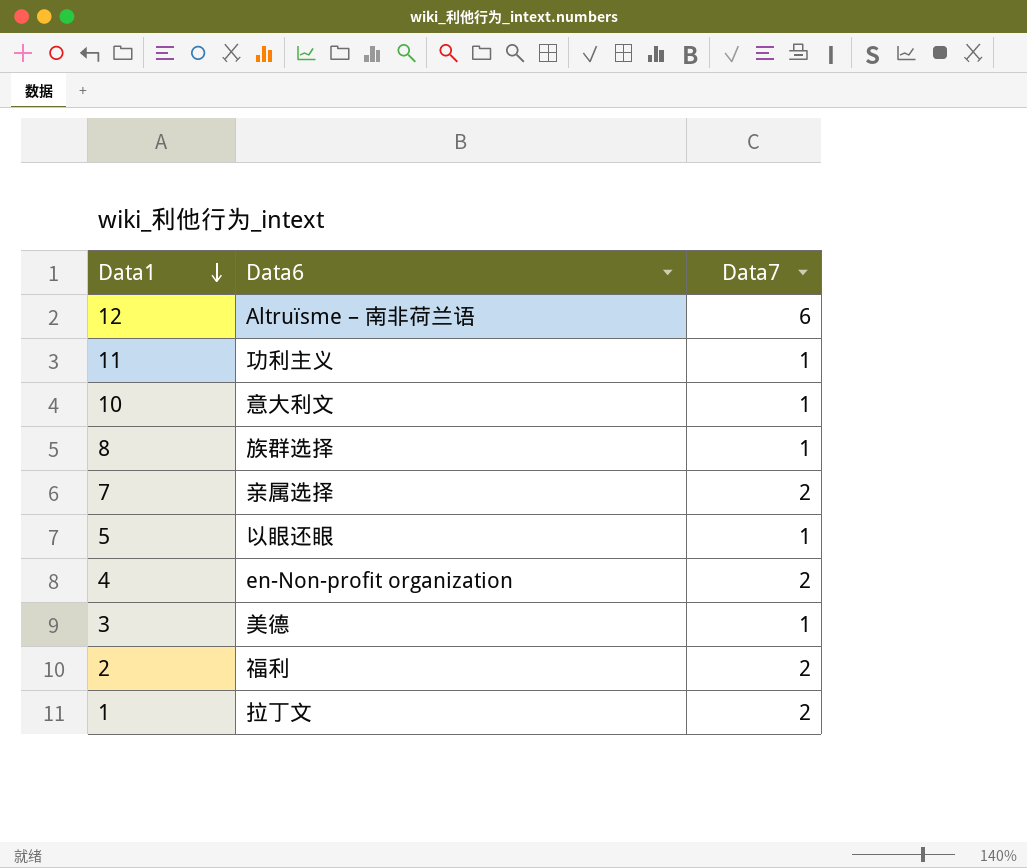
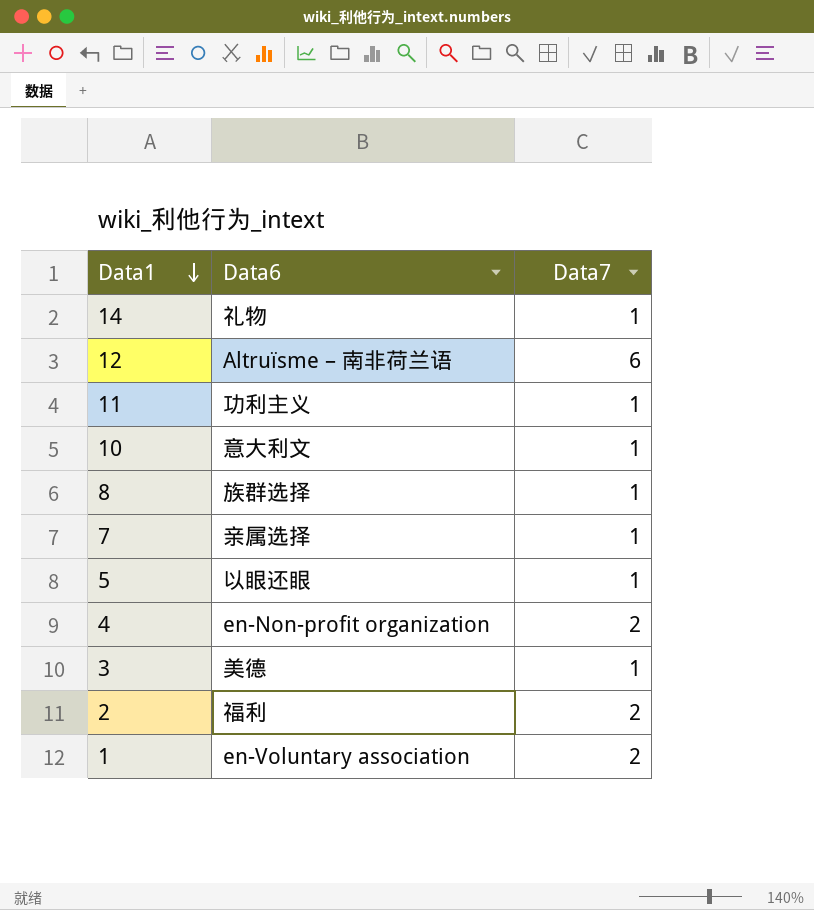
row 14: none -> 礼物 | 1
7 | Data7: 2 -> 1
1 | Data6: 拉丁文 -> en-Voluntary association

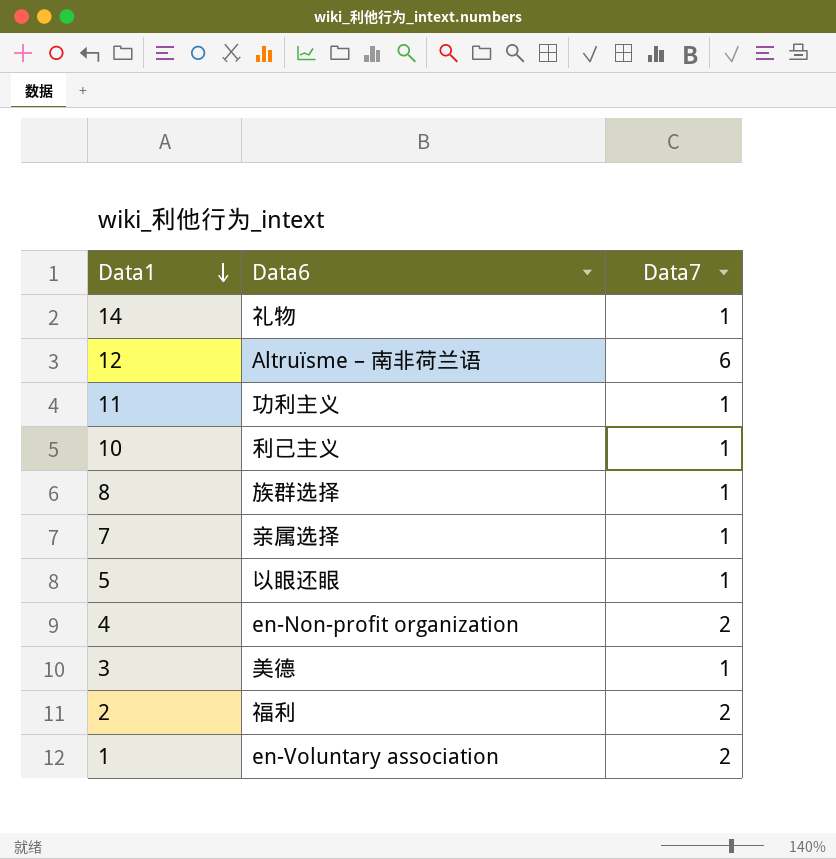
10 | Data6: 意大利文 -> 利己主义

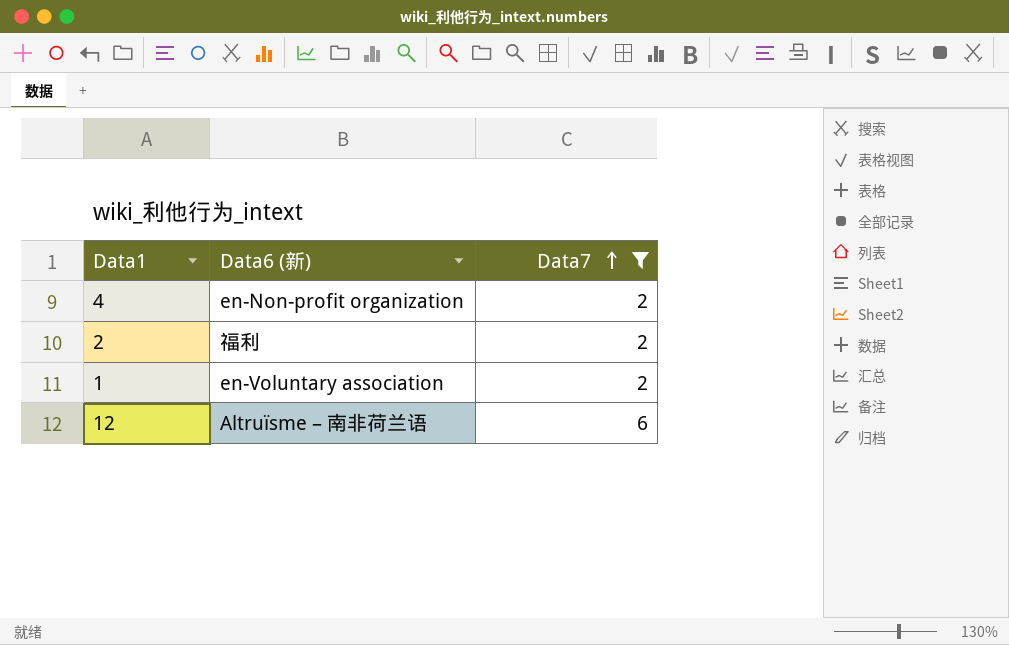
filter: none -> Data7 != 1
row order: Data1 descending -> Data7 ascending
column name: Data6 -> Data6 (新)

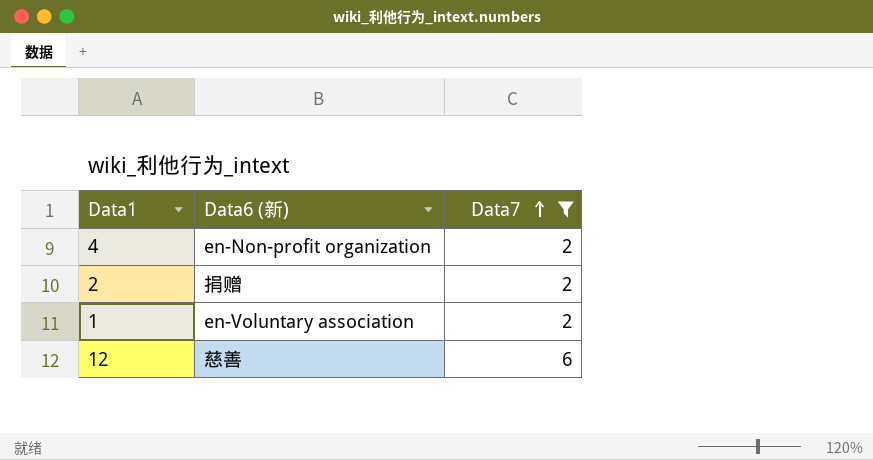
2 | Data6 (新): 福利 -> 捐赠
12 | Data6 (新): Altruïsme – 南非荷兰语 -> 慈善

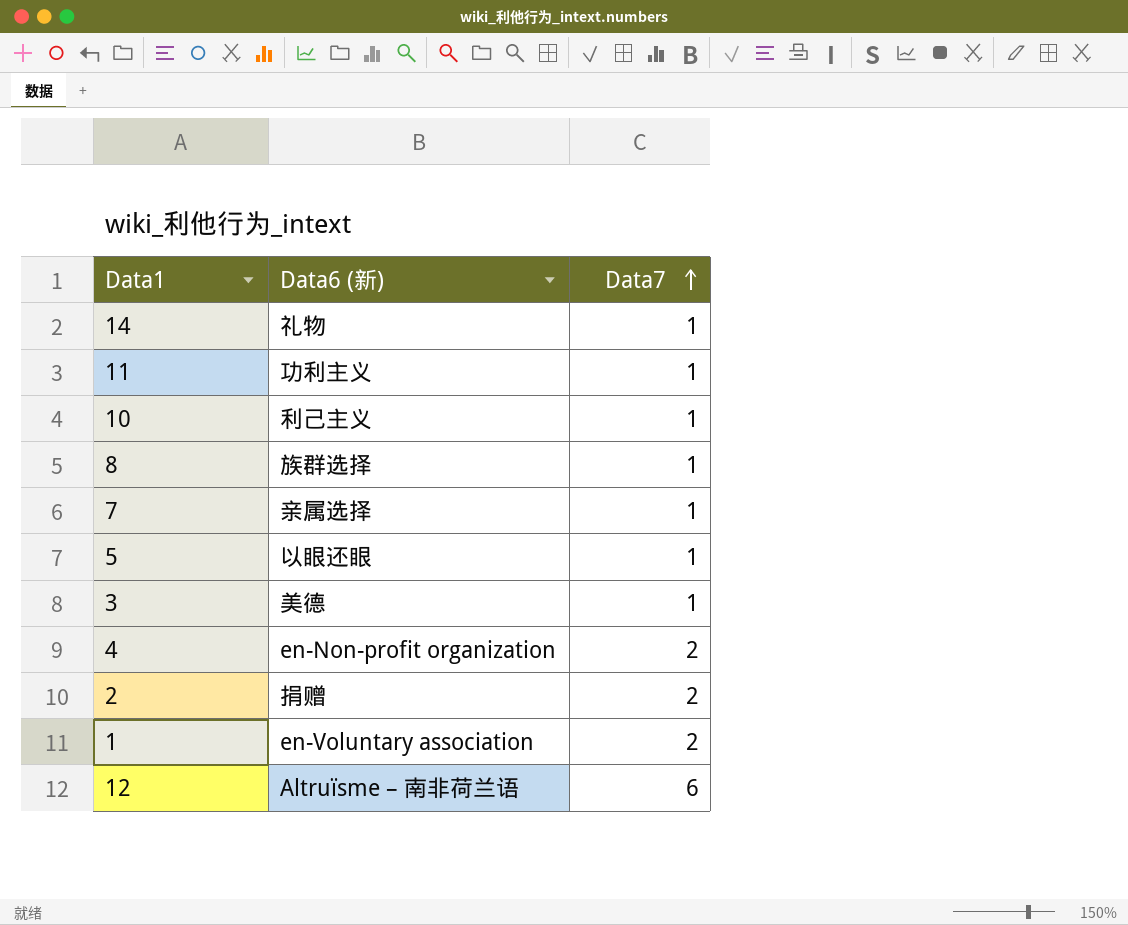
filter: Data7 != 1 -> none
12 | Data6 (新): 慈善 -> Altruïsme – 南非荷兰语

